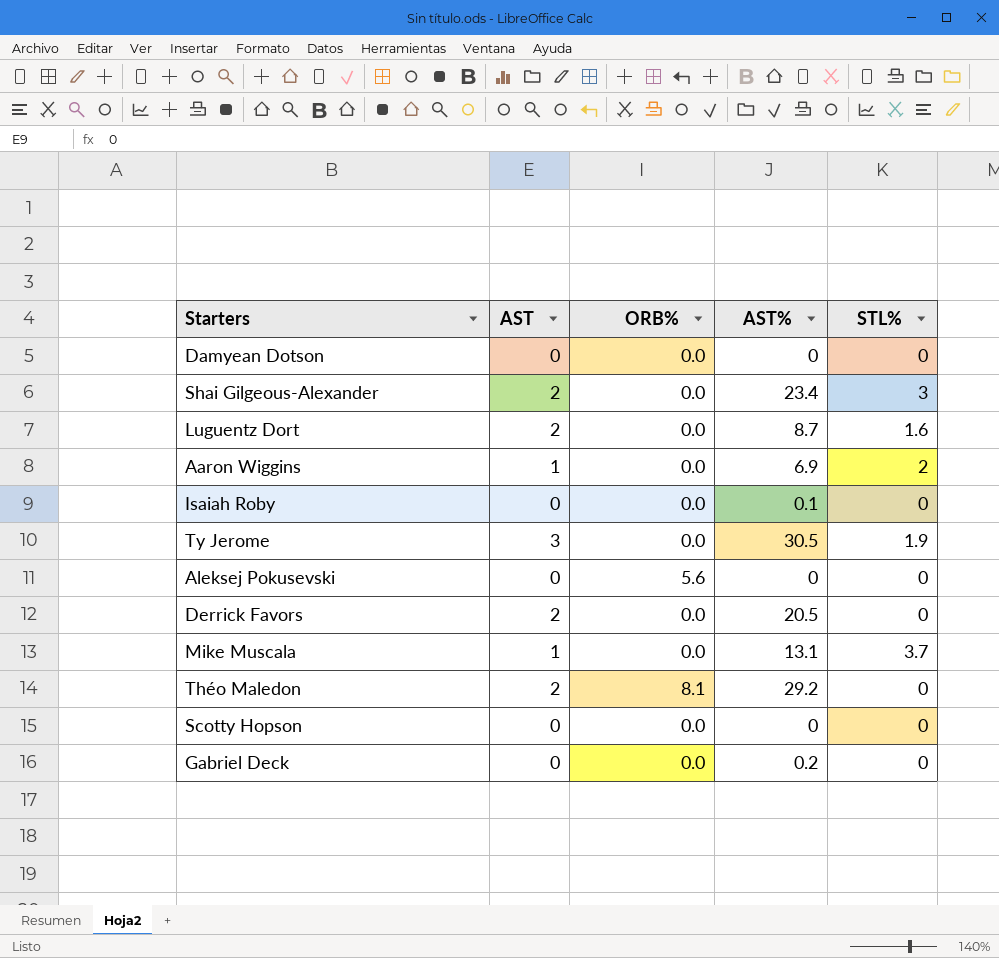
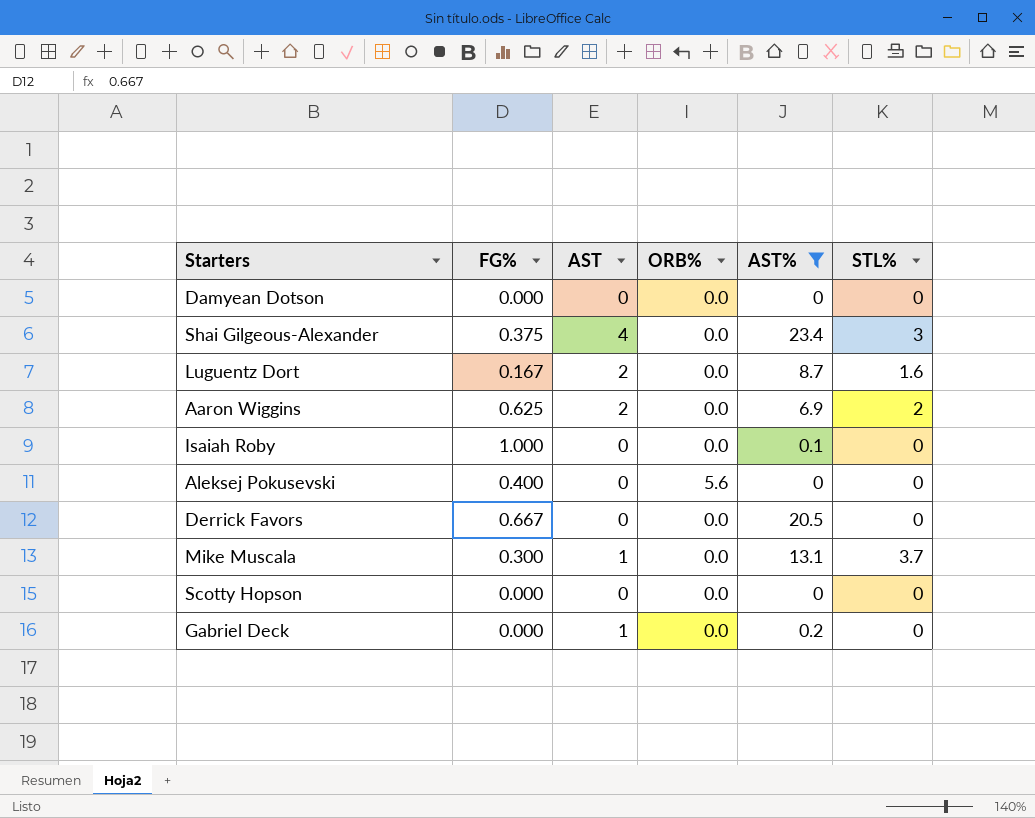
filter: none -> AST% <= 23.4
column FG% | position: none -> 2
Shai Gilgeous-Alexander | AST: 2 -> 4
Aaron Wiggins | AST: 1 -> 2
Derrick Favors | AST: 2 -> 0
Gabriel Deck | AST: 0 -> 1

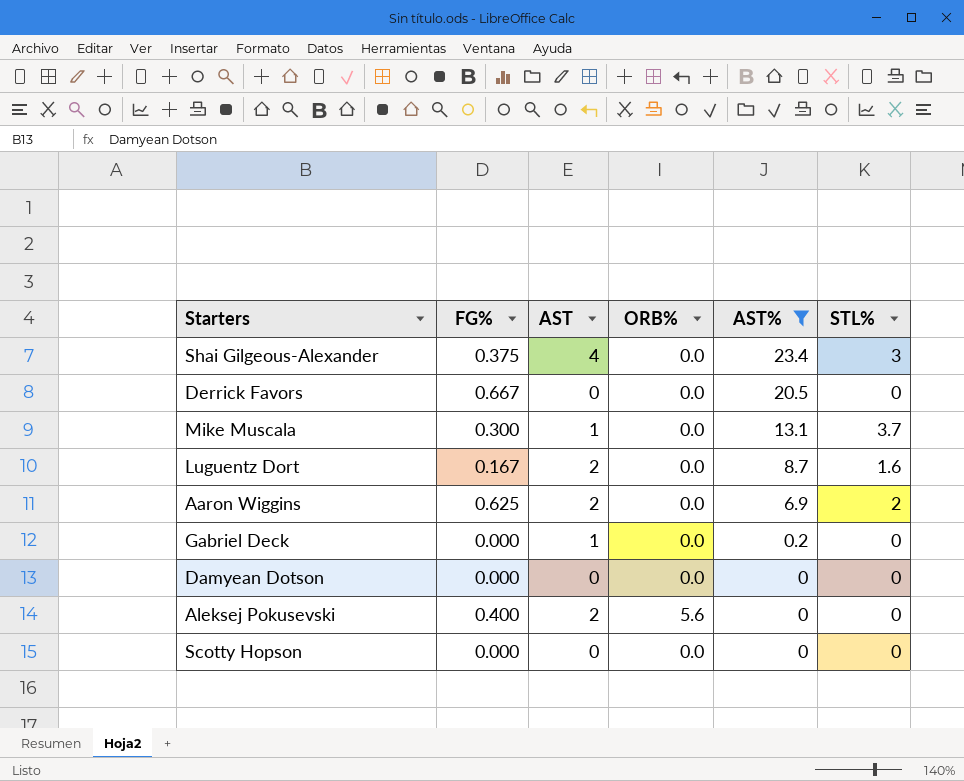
row order: none -> AST% descending
row Isaiah Roby: 1.000 | 0 | 0.0 | 0.1 | 0 -> none
Aleksej Pokusevski | AST: 0 -> 2

